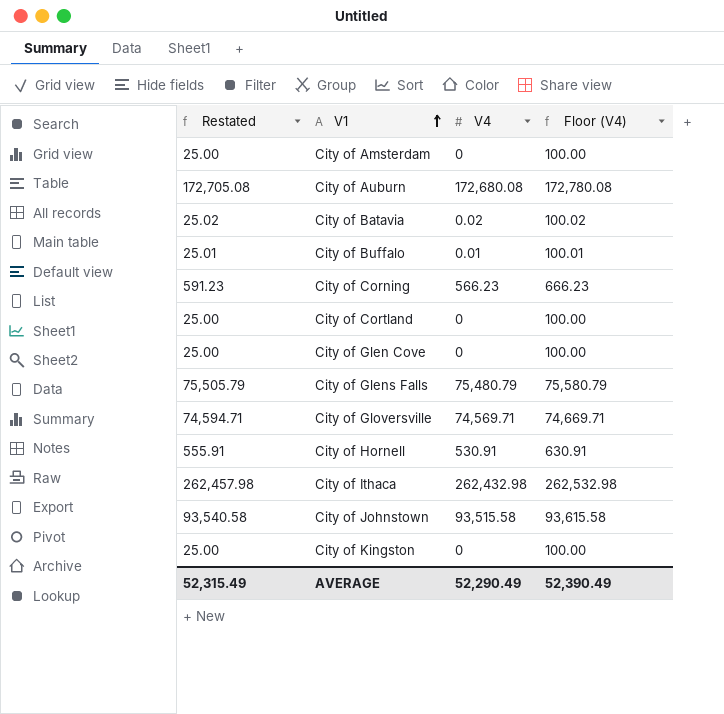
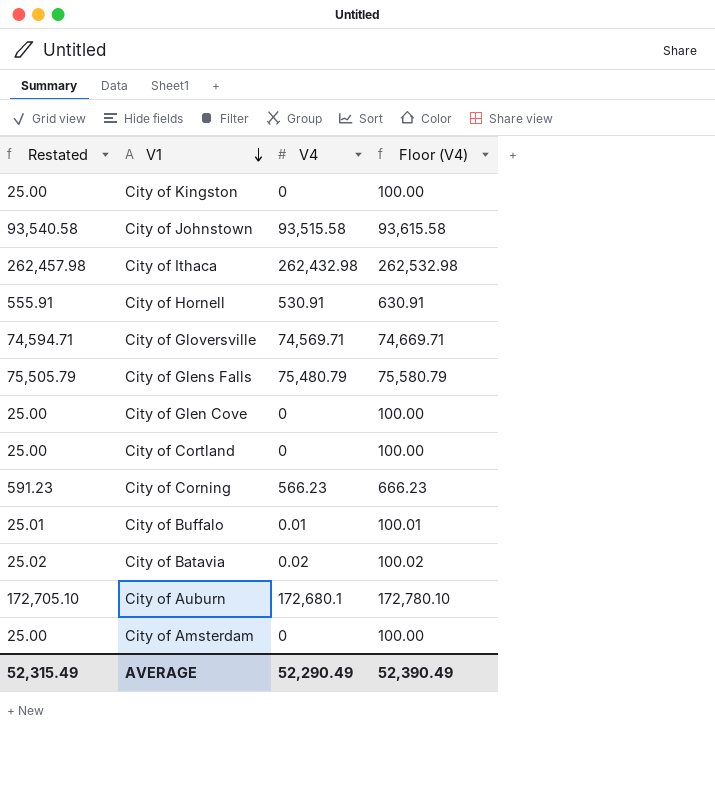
row order: V1 ascending -> V1 descending
City of Auburn | Restated: 172,705.08 -> 172,705.10
City of Auburn | V4: 172,680.08 -> 172,680.1
City of Auburn | Floor (V4): 172,780.08 -> 172,780.10

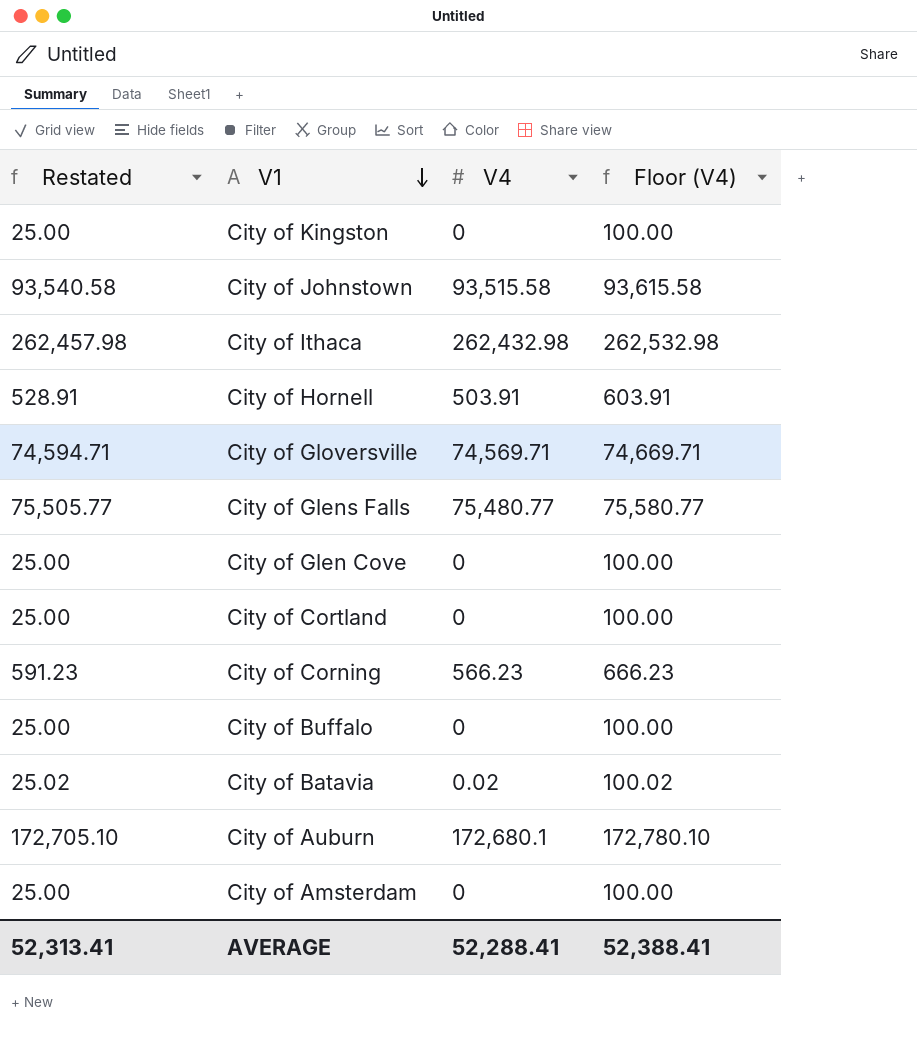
City of Hornell | Restated: 555.91 -> 528.91
City of Hornell | V4: 530.91 -> 503.91
City of Hornell | Floor (V4): 630.91 -> 603.91
City of Glens Falls | Restated: 75,505.79 -> 75,505.77
City of Glens Falls | V4: 75,480.79 -> 75,480.77
City of Glens Falls | Floor (V4): 75,580.79 -> 75,580.77
City of Buffalo | Restated: 25.01 -> 25.00
City of Buffalo | V4: 0.01 -> 0
City of Buffalo | Floor (V4): 100.01 -> 100.00
AVERAGE | Restated: 52,315.49 -> 52,313.41
AVERAGE | V4: 52,290.49 -> 52,288.41
AVERAGE | Floor (V4): 52,390.49 -> 52,388.41

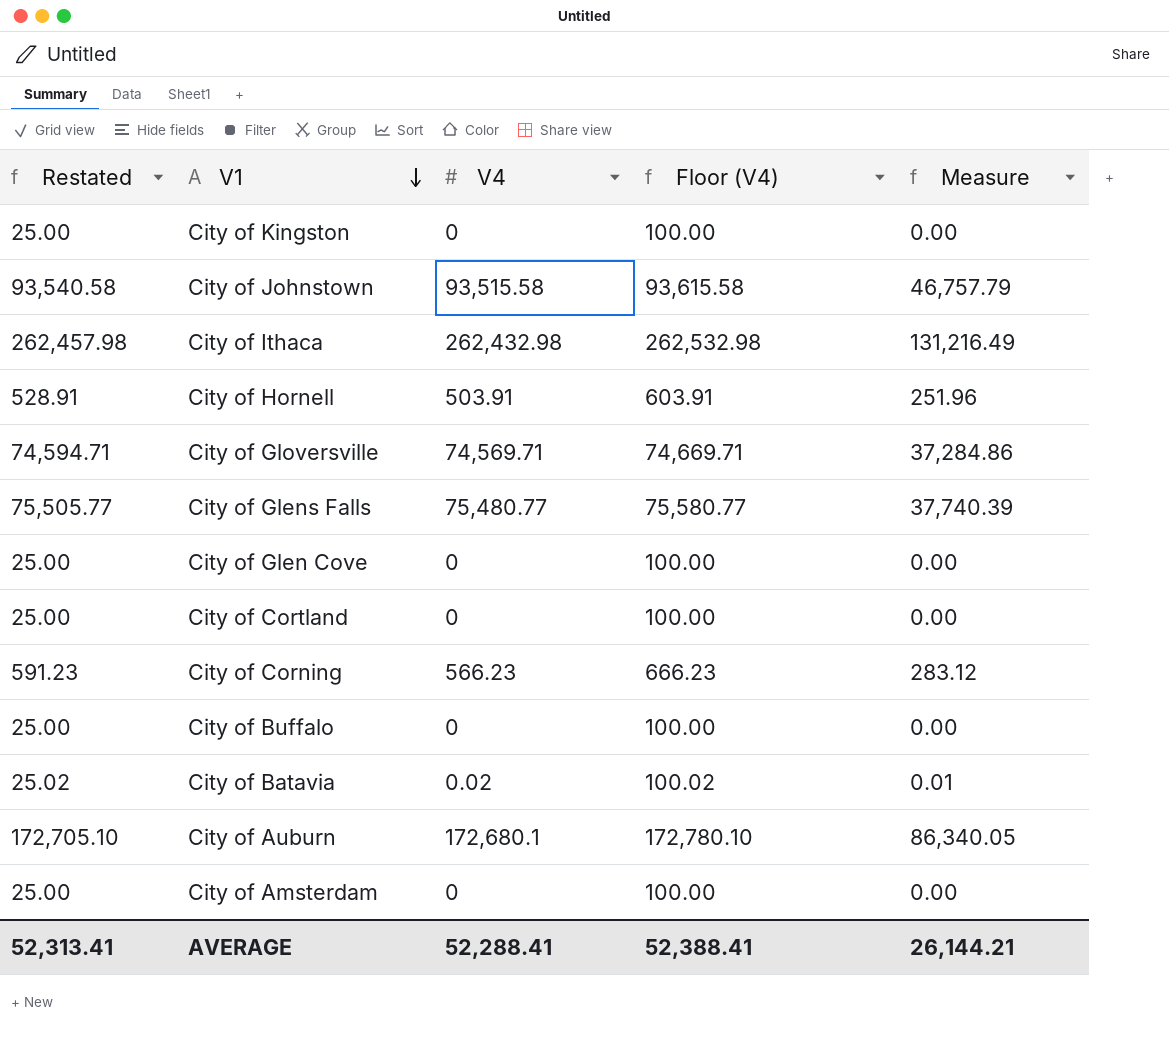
column Measure | formula: none -> [V4] * 0.5

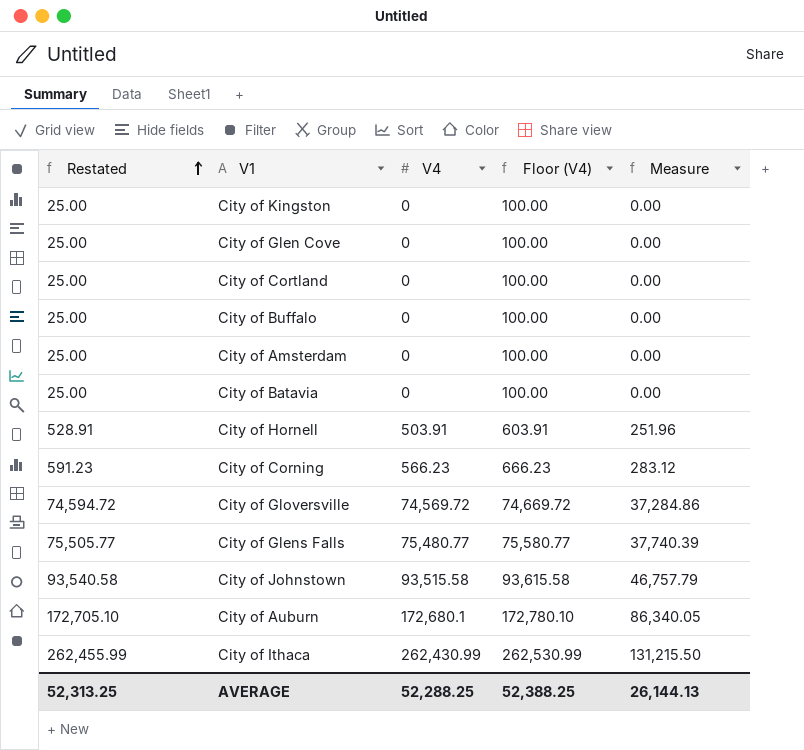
row order: V1 descending -> Restated ascending
City of Batavia | Restated: 25.02 -> 25.00
City of Batavia | V4: 0.02 -> 0
City of Batavia | Floor (V4): 100.02 -> 100.00
City of Batavia | Measure: 0.01 -> 0.00
City of Gloversville | Restated: 74,594.71 -> 74,594.72
City of Gloversville | V4: 74,569.71 -> 74,569.72
City of Gloversville | Floor (V4): 74,669.71 -> 74,669.72
City of Ithaca | Restated: 262,457.98 -> 262,455.99
City of Ithaca | V4: 262,432.98 -> 262,430.99
City of Ithaca | Floor (V4): 262,532.98 -> 262,530.99
City of Ithaca | Measure: 131,216.49 -> 131,215.50
AVERAGE | Restated: 52,313.41 -> 52,313.25
AVERAGE | V4: 52,288.41 -> 52,288.25
AVERAGE | Floor (V4): 52,388.41 -> 52,388.25
AVERAGE | Measure: 26,144.21 -> 26,144.13

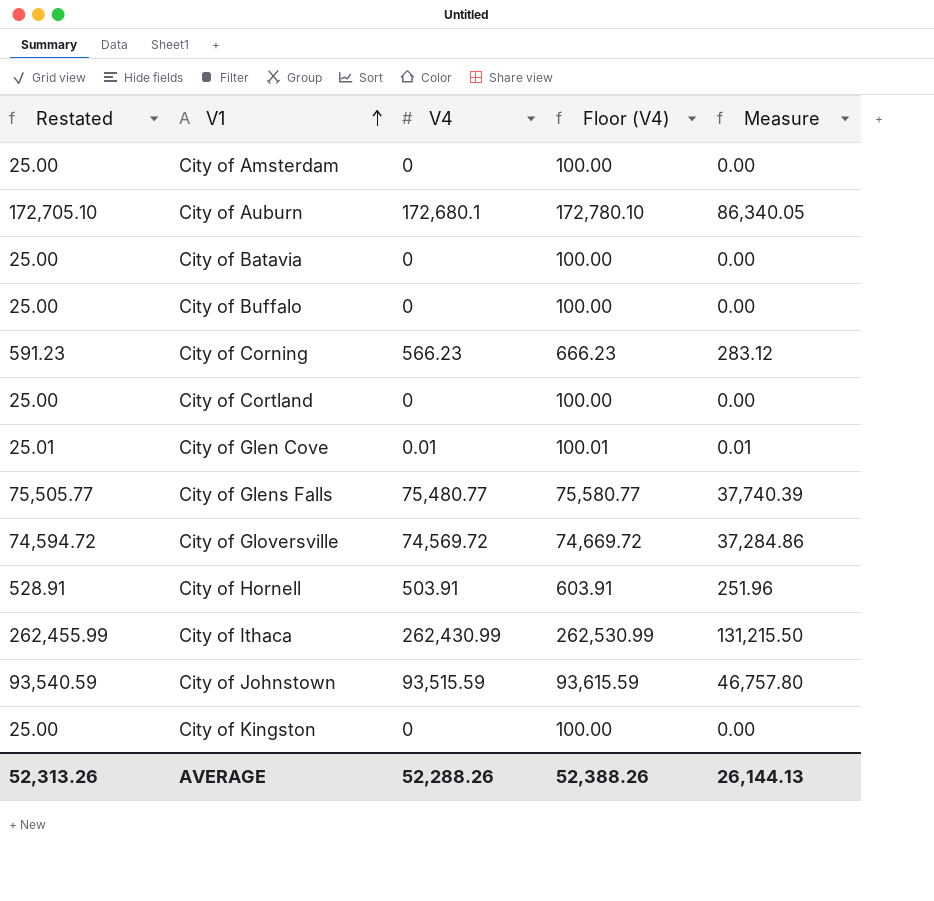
row order: Restated ascending -> V1 ascending
City of Glen Cove | Restated: 25.00 -> 25.01
City of Glen Cove | V4: 0 -> 0.01
City of Glen Cove | Floor (V4): 100.00 -> 100.01
City of Glen Cove | Measure: 0.00 -> 0.01
City of Johnstown | Restated: 93,540.58 -> 93,540.59
City of Johnstown | V4: 93,515.58 -> 93,515.59
City of Johnstown | Floor (V4): 93,615.58 -> 93,615.59
City of Johnstown | Measure: 46,757.79 -> 46,757.80
AVERAGE | Restated: 52,313.25 -> 52,313.26
AVERAGE | V4: 52,288.25 -> 52,288.26
AVERAGE | Floor (V4): 52,388.25 -> 52,388.26

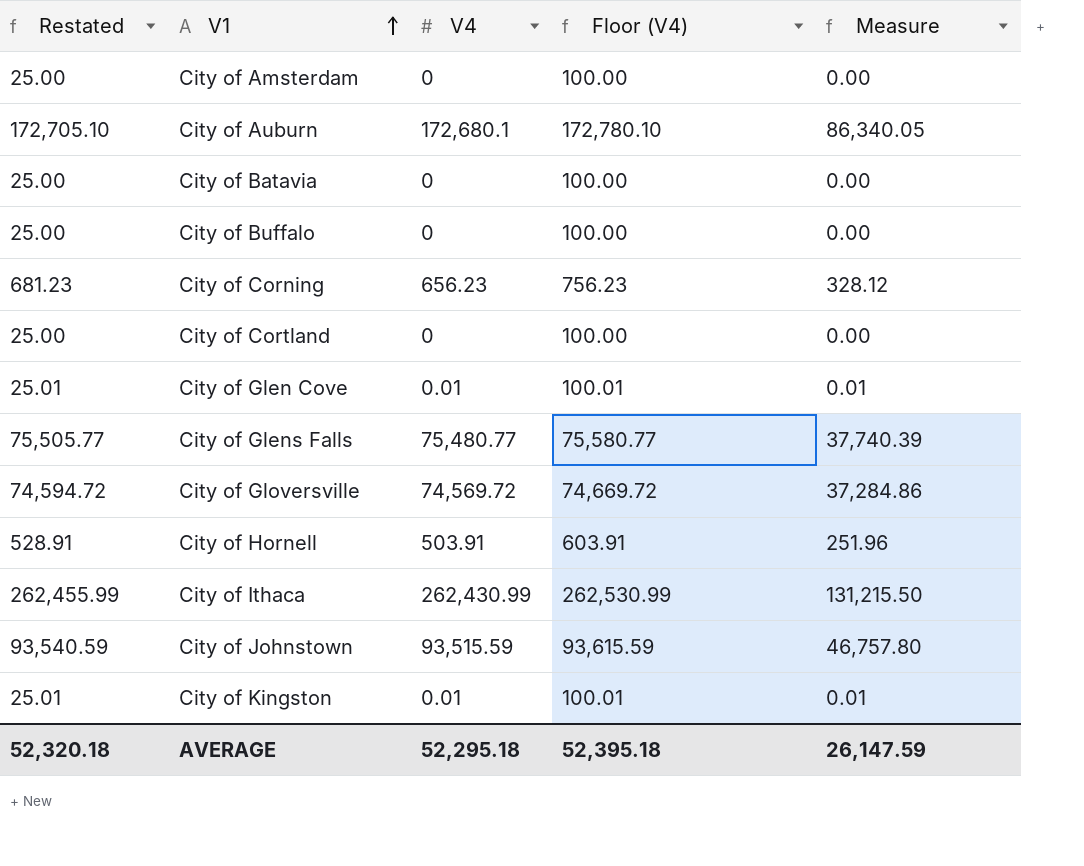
City of Corning | Restated: 591.23 -> 681.23
City of Corning | V4: 566.23 -> 656.23
City of Corning | Floor (V4): 666.23 -> 756.23
City of Corning | Measure: 283.12 -> 328.12
City of Kingston | Restated: 25.00 -> 25.01
City of Kingston | V4: 0 -> 0.01
City of Kingston | Floor (V4): 100.00 -> 100.01
City of Kingston | Measure: 0.00 -> 0.01
AVERAGE | Restated: 52,313.26 -> 52,320.18
AVERAGE | V4: 52,288.26 -> 52,295.18
AVERAGE | Floor (V4): 52,388.26 -> 52,395.18
AVERAGE | Measure: 26,144.13 -> 26,147.59

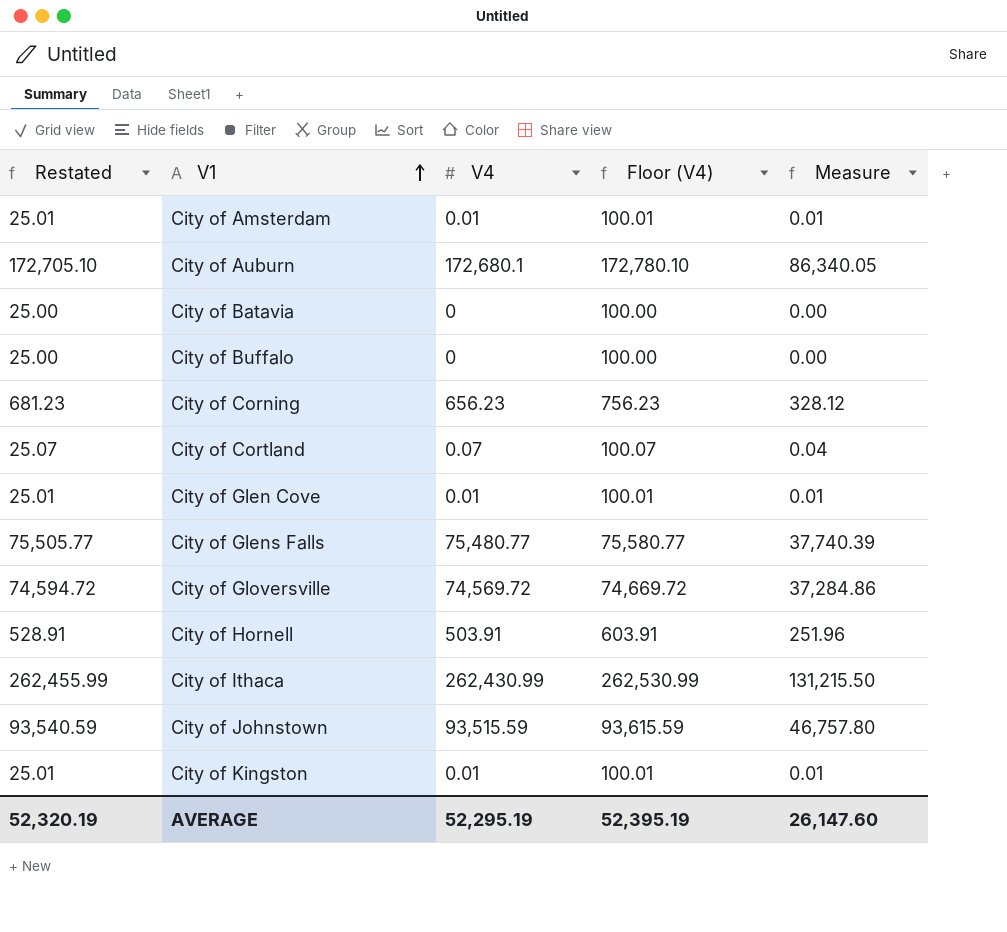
City of Amsterdam | Restated: 25.00 -> 25.01
City of Amsterdam | V4: 0 -> 0.01
City of Amsterdam | Floor (V4): 100.00 -> 100.01
City of Amsterdam | Measure: 0.00 -> 0.01
City of Cortland | Restated: 25.00 -> 25.07
City of Cortland | V4: 0 -> 0.07
City of Cortland | Floor (V4): 100.00 -> 100.07
City of Cortland | Measure: 0.00 -> 0.04
AVERAGE | Restated: 52,320.18 -> 52,320.19
AVERAGE | V4: 52,295.18 -> 52,295.19
AVERAGE | Floor (V4): 52,395.18 -> 52,395.19
AVERAGE | Measure: 26,147.59 -> 26,147.60

